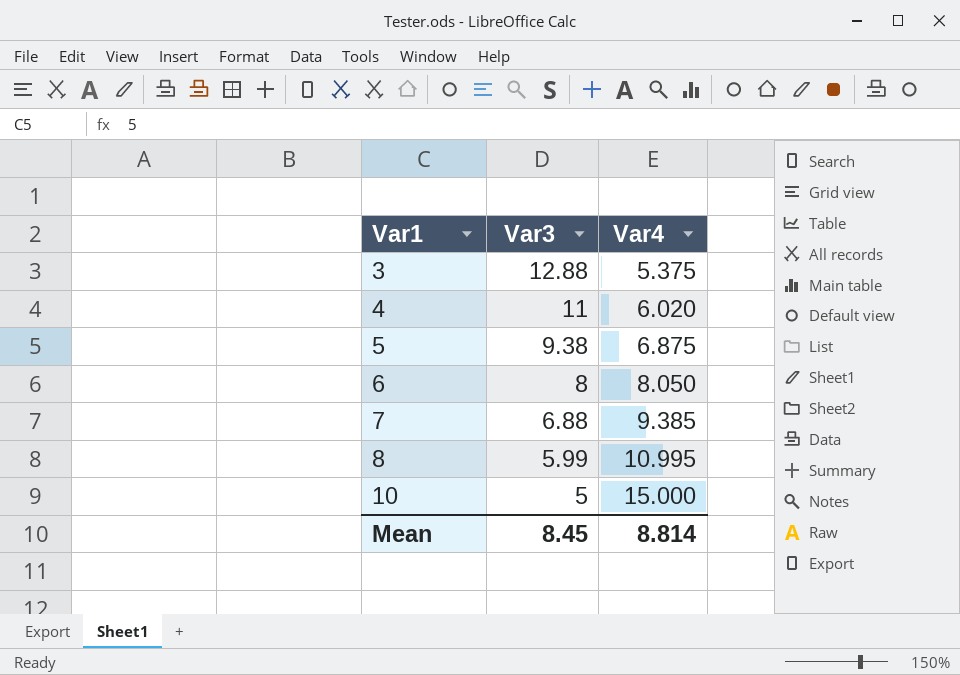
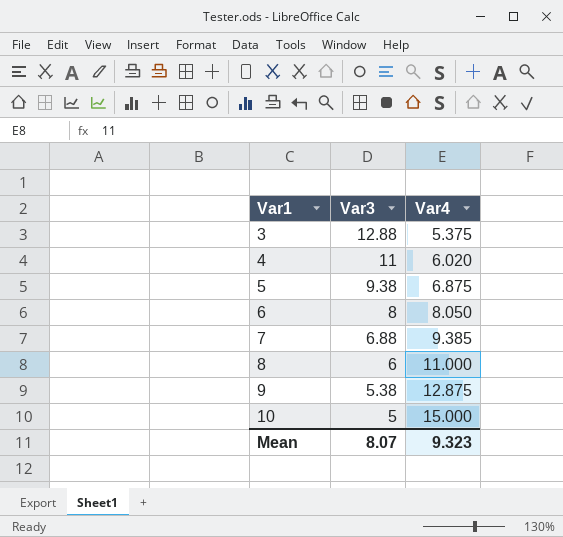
8 | Var3: 5.99 -> 6
8 | Var4: 10.995 -> 11.000
row 9: none -> 5.38 | 12.875
Mean | Var3: 8.45 -> 8.07
Mean | Var4: 8.814 -> 9.323

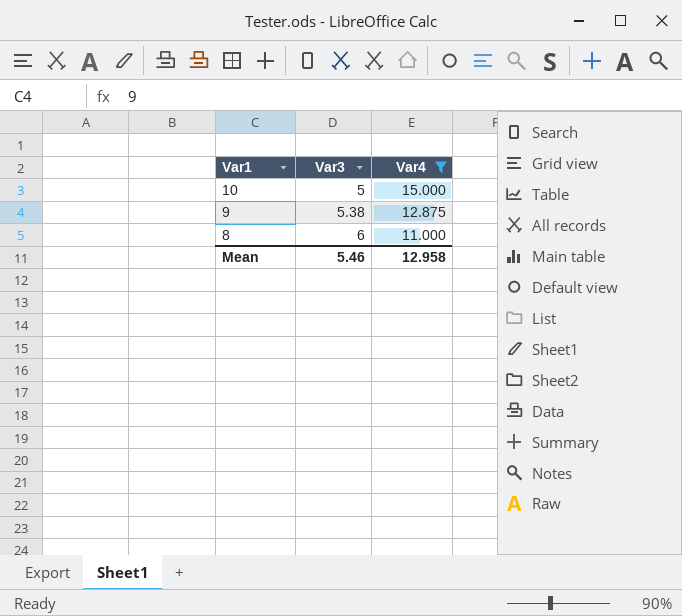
filter: none -> Var4 >= 11.000
row order: Var1 ascending -> Var1 descending
Mean | Var3: 8.07 -> 5.46
Mean | Var4: 9.323 -> 12.958

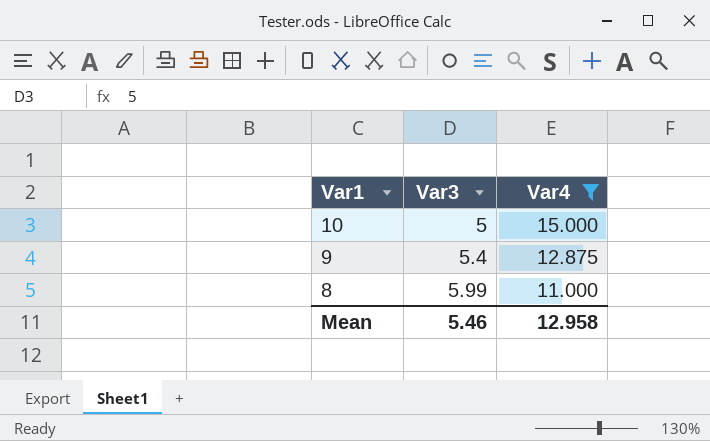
9 | Var3: 5.38 -> 5.4
8 | Var3: 6 -> 5.99

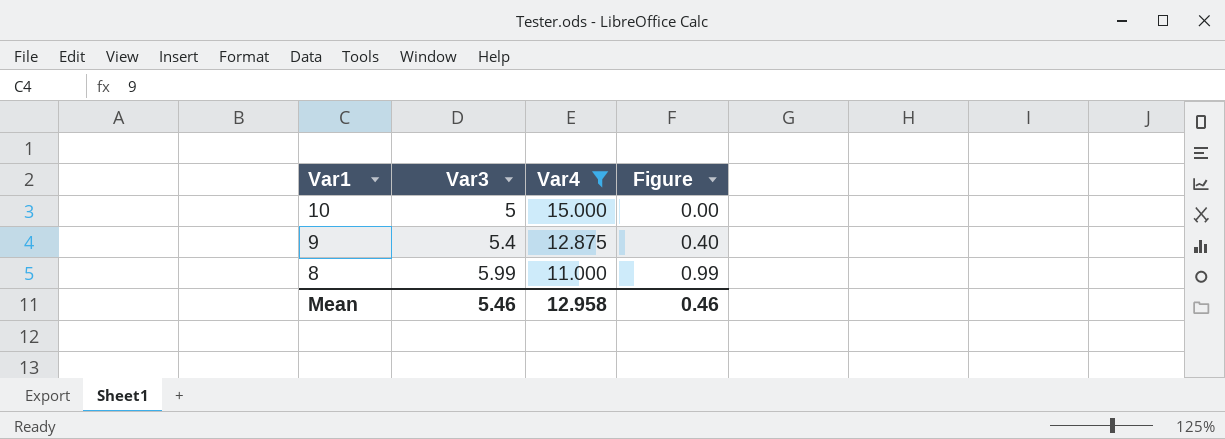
column Figure | formula: none -> [Var3] - 5

